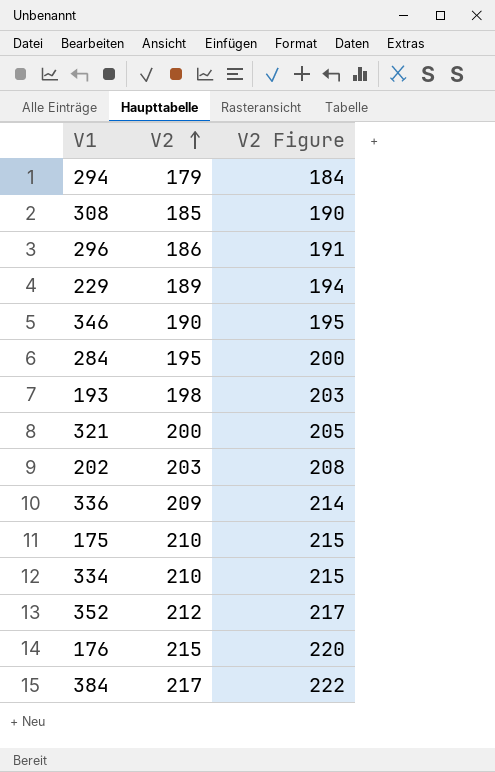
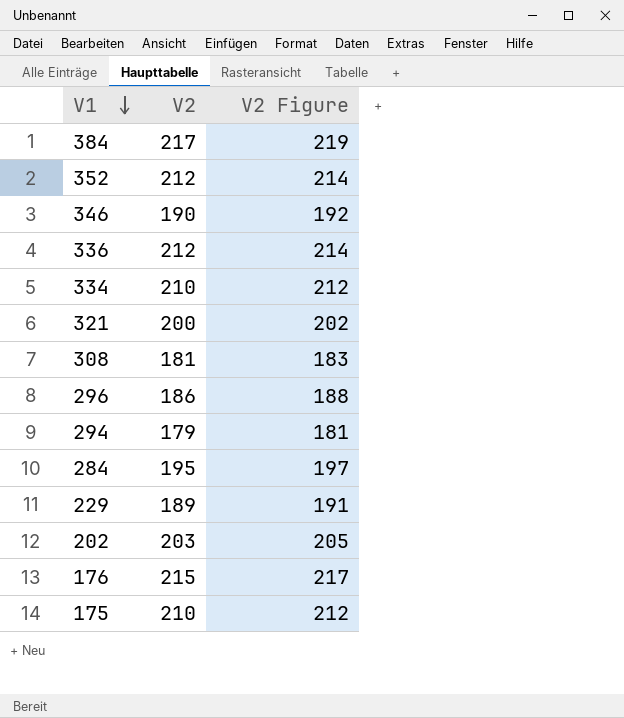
row order: V2 ascending -> V1 descending
column V2 Figure | formula: [V2] + 5 -> [V2] + 2
row 193: 198 | 203 -> none
336 | V2: 209 -> 212
308 | V2: 185 -> 181

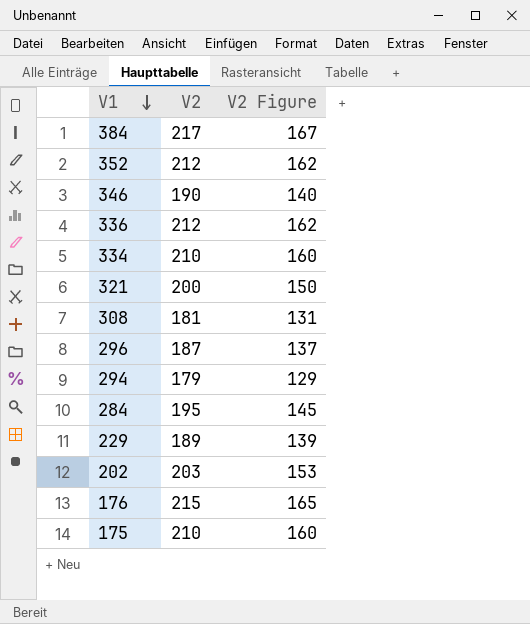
column V2 Figure | formula: [V2] + 2 -> [V2] - 50
296 | V2: 186 -> 187

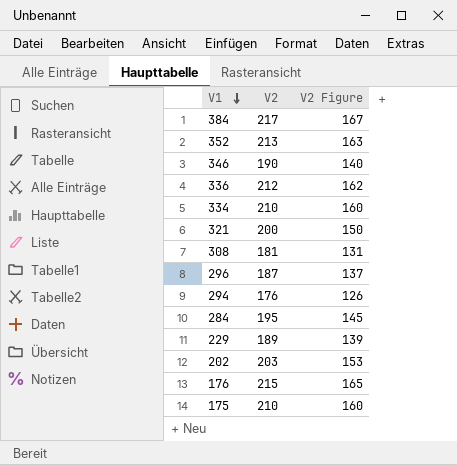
352 | V2: 212 -> 213
352 | V2 Figure: 162 -> 163
294 | V2: 179 -> 176
294 | V2 Figure: 129 -> 126

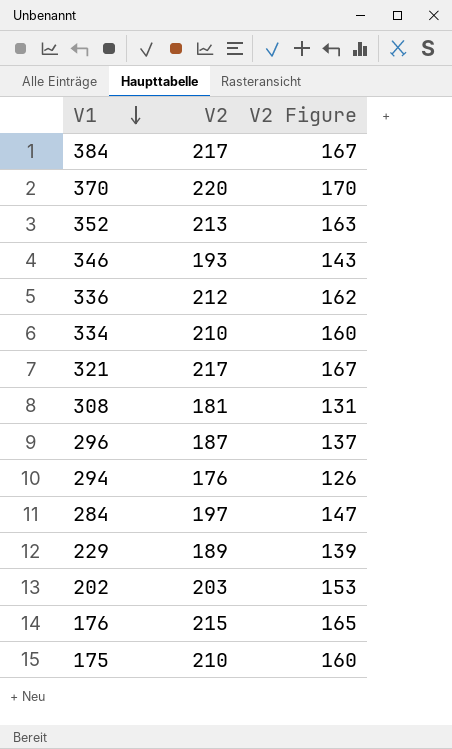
row 370: none -> 220 | 170
346 | V2: 190 -> 193
346 | V2 Figure: 140 -> 143
321 | V2: 200 -> 217
321 | V2 Figure: 150 -> 167
284 | V2: 195 -> 197
284 | V2 Figure: 145 -> 147

